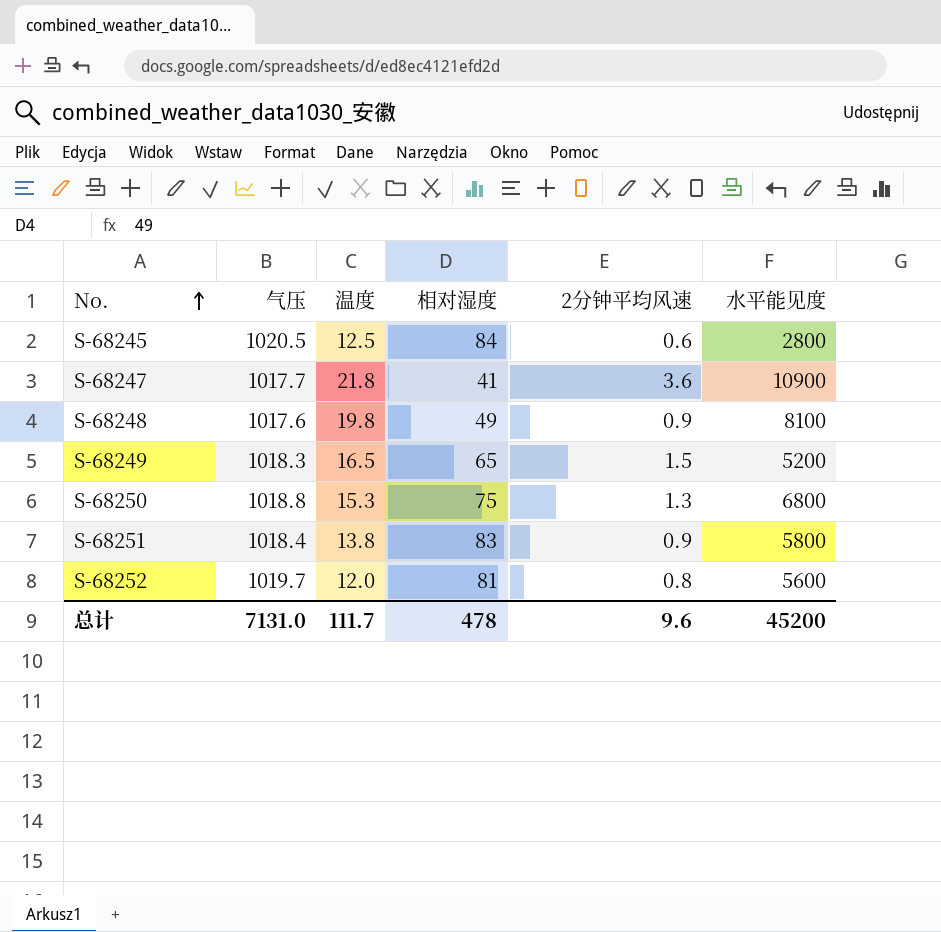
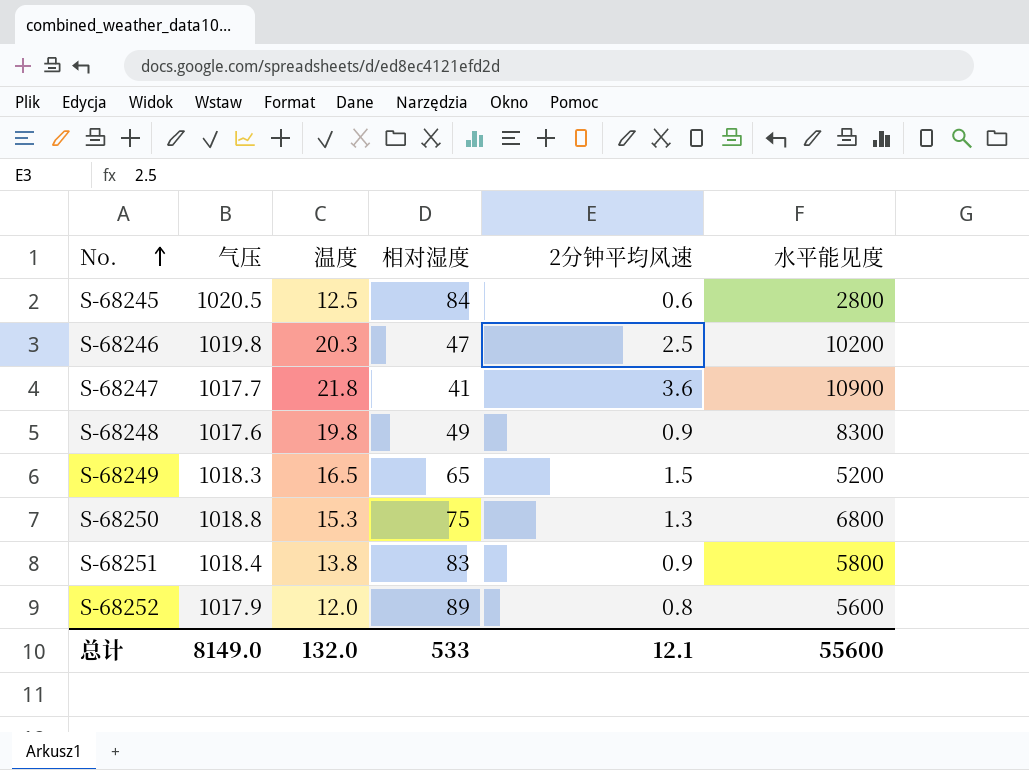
row S-68246: none -> 1019.8 | 20.3 | 47 | 2.5 | 10200
S-68248 | 水平能见度: 8100 -> 8300
S-68252 | 气压: 1019.7 -> 1017.9
S-68252 | 相对湿度: 81 -> 89
总计 | 气压: 7131.0 -> 8149.0
总计 | 温度: 111.7 -> 132.0
总计 | 相对湿度: 478 -> 533
总计 | 2分钟平均风速: 9.6 -> 12.1
总计 | 水平能见度: 45200 -> 55600

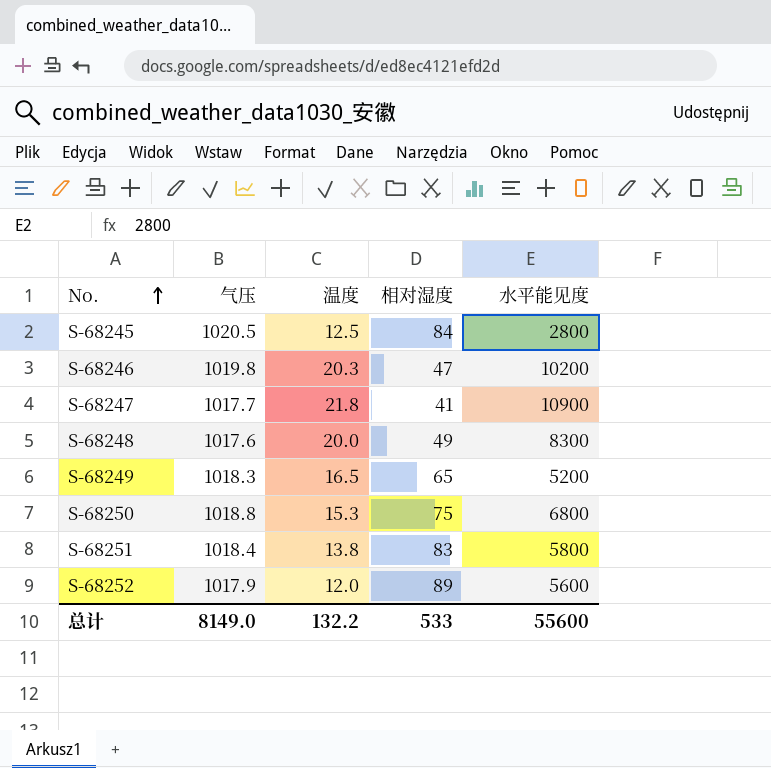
column 2分钟平均风速 | position: 5 -> none
S-68248 | 温度: 19.8 -> 20.0
总计 | 温度: 132.0 -> 132.2

